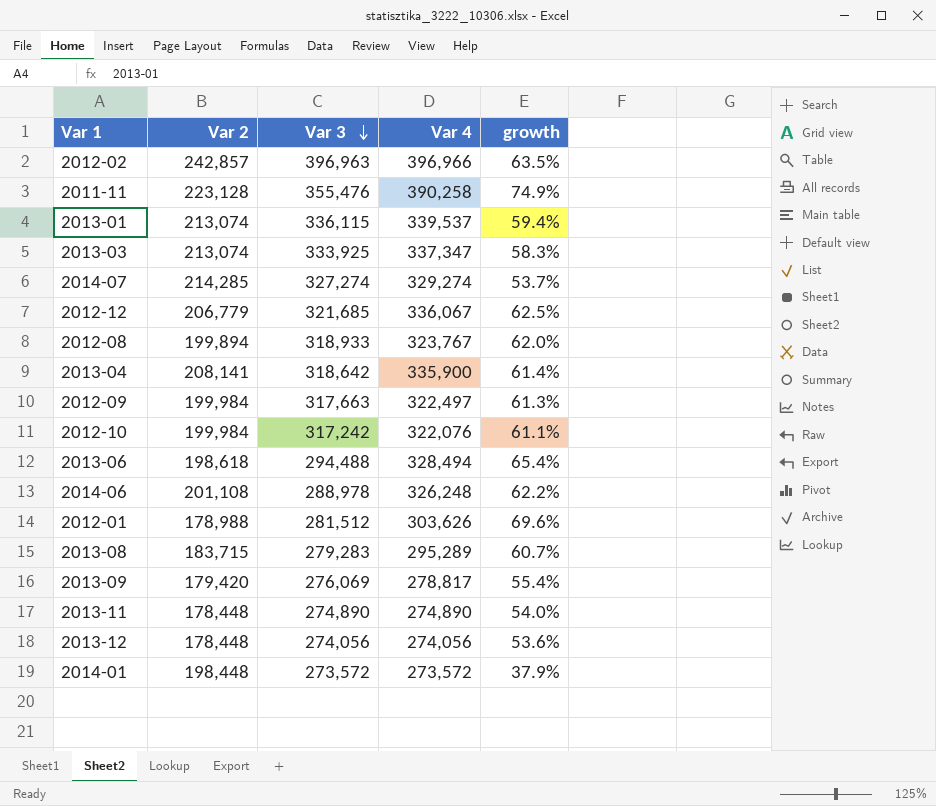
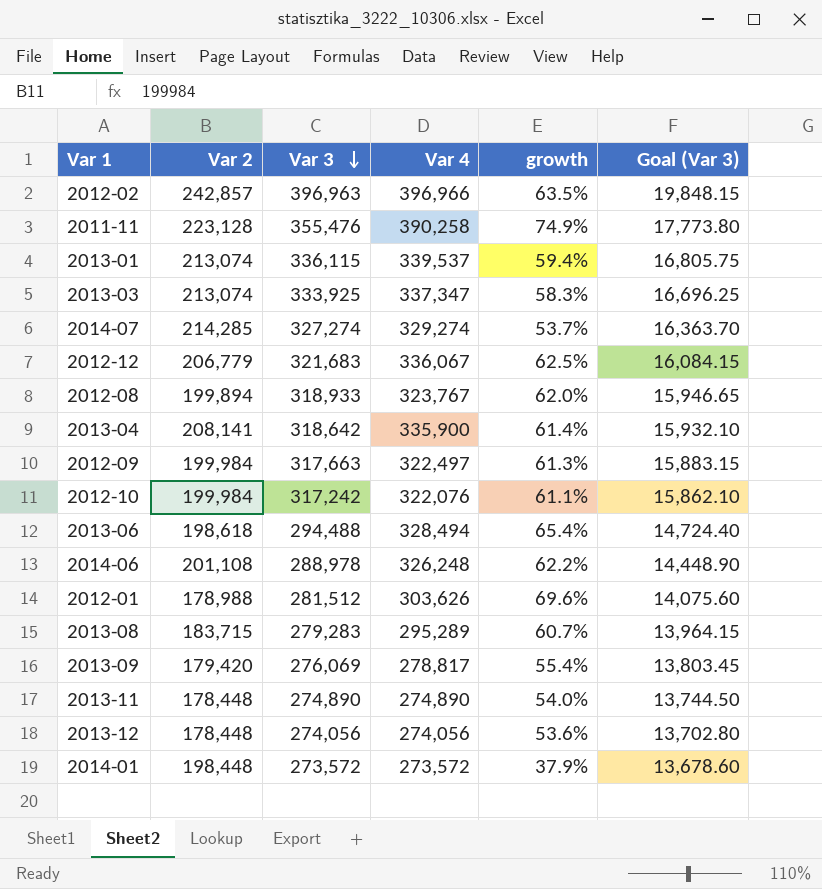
column Goal (Var 3) | formula: none -> [Var 3] * 0.05
2012-12 | Var 3: 321,685 -> 321,683

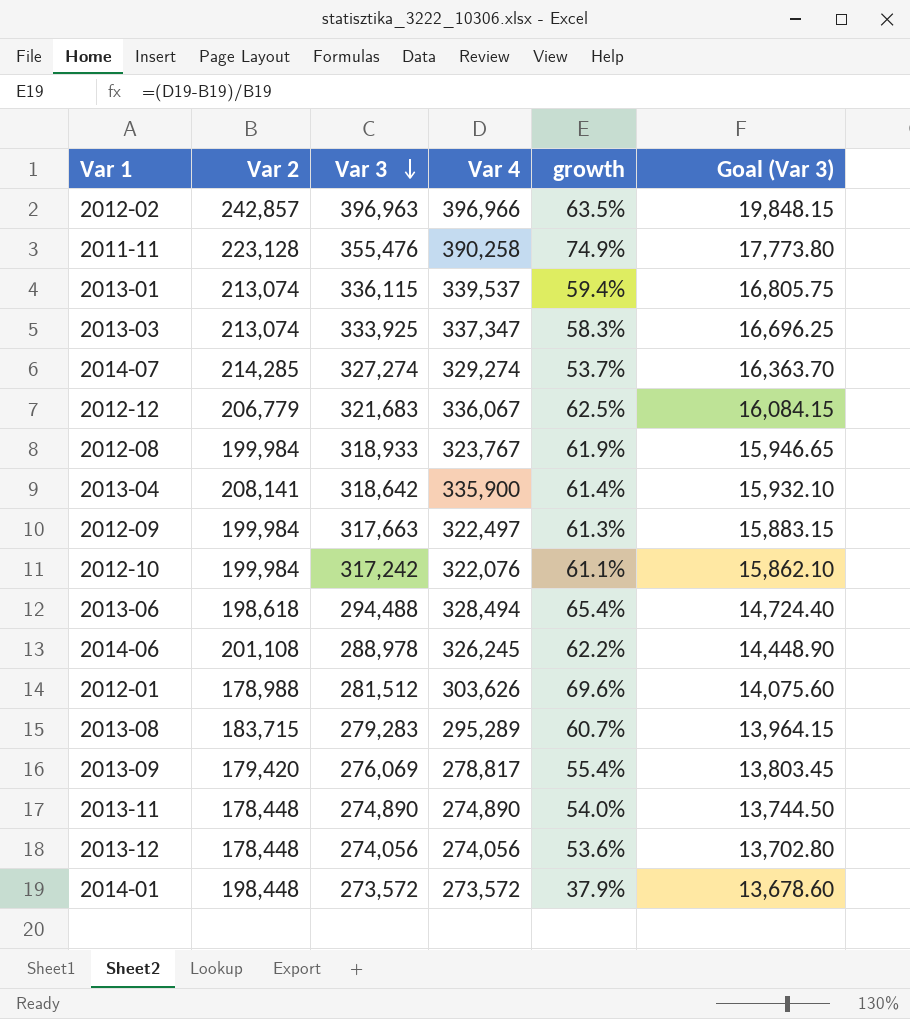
2012-08 | Var 2: 199,894 -> 199,984
2012-08 | growth: 62.0% -> 61.9%
2014-06 | Var 4: 326,248 -> 326,245

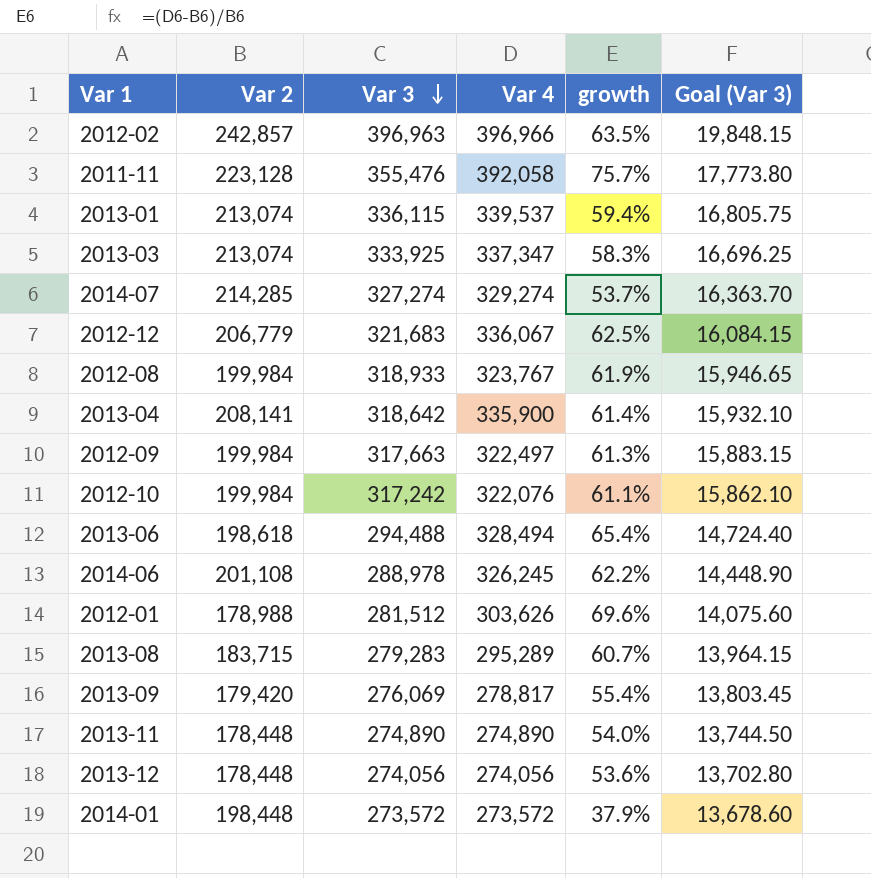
2011-11 | Var 4: 390,258 -> 392,058
2011-11 | growth: 74.9% -> 75.7%

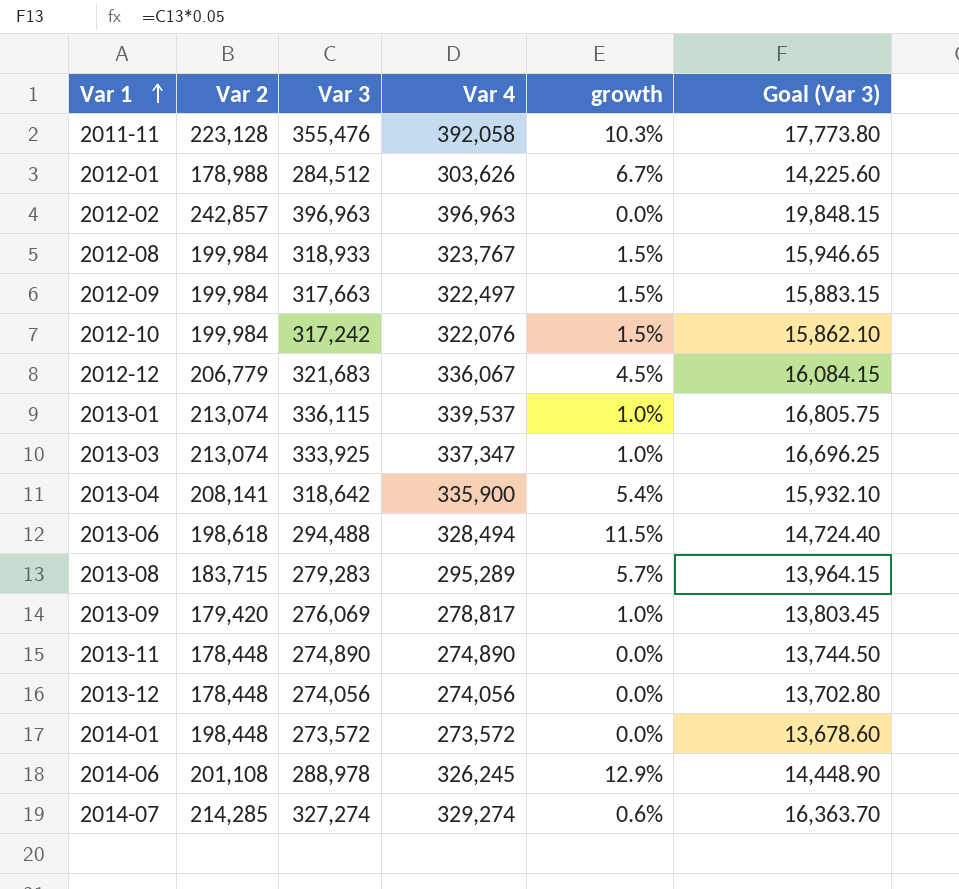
row order: Var 3 descending -> Var 1 ascending
column growth | formula: ([Var 4] - [Var 2]) / [Var 2] -> ([Var 4] - [Var 3]) / [Var 3]
2012-01 | Var 3: 281,512 -> 284,512
2012-01 | Goal (Var 3): 14,075.60 -> 14,225.60
2012-02 | Var 4: 396,966 -> 396,963

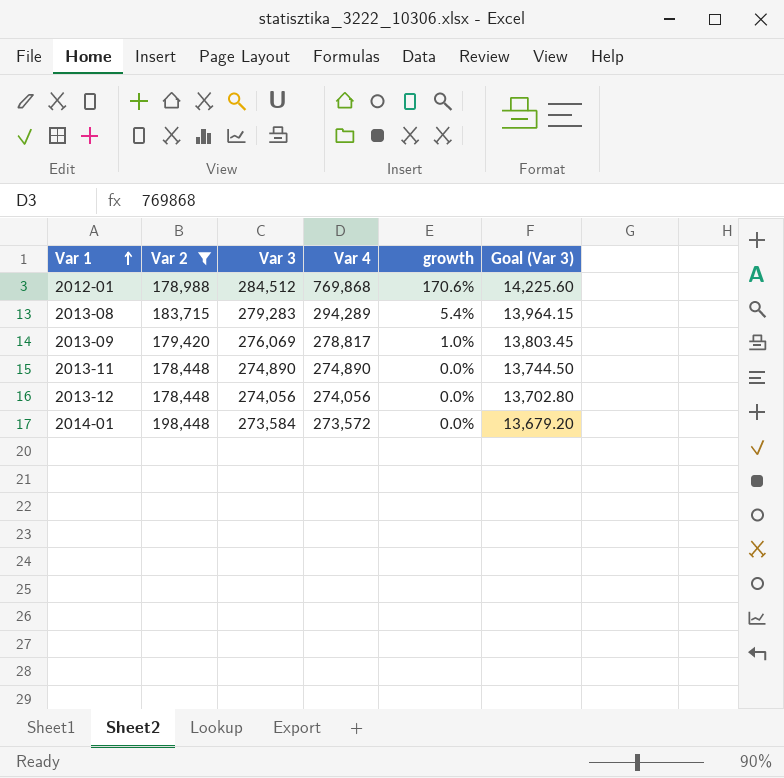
filter: none -> Var 2 <= 198,448
2012-01 | Var 4: 303,626 -> 769,868
2012-01 | growth: 6.7% -> 170.6%
2013-08 | Var 4: 295,289 -> 294,289
2013-08 | growth: 5.7% -> 5.4%
2014-01 | Var 3: 273,572 -> 273,584
2014-01 | Goal (Var 3): 13,678.60 -> 13,679.20

